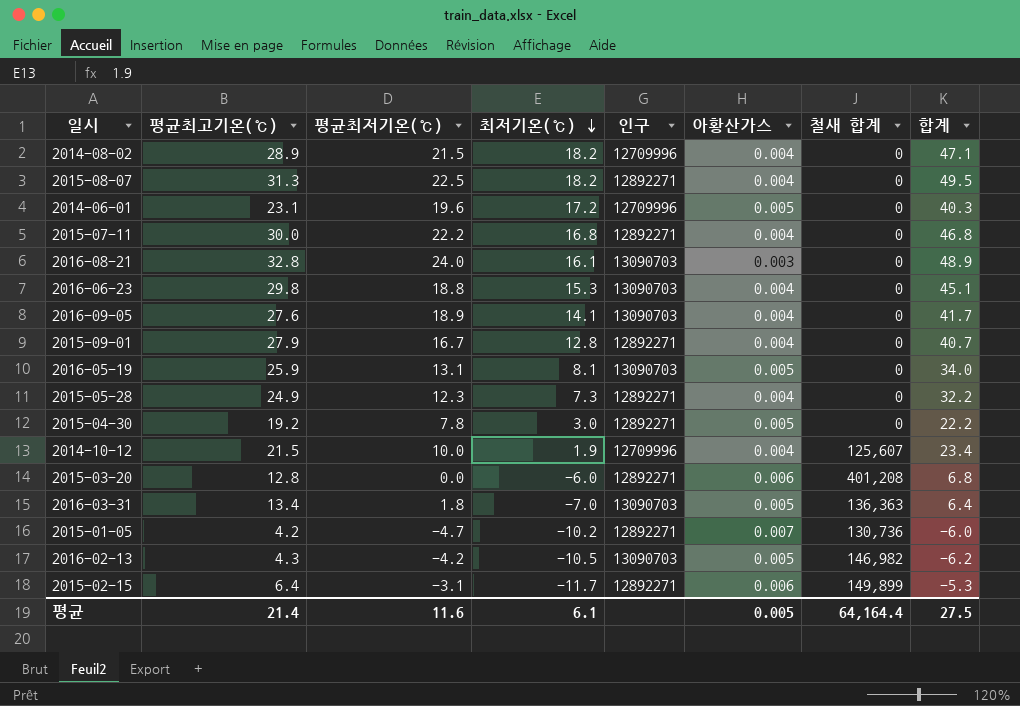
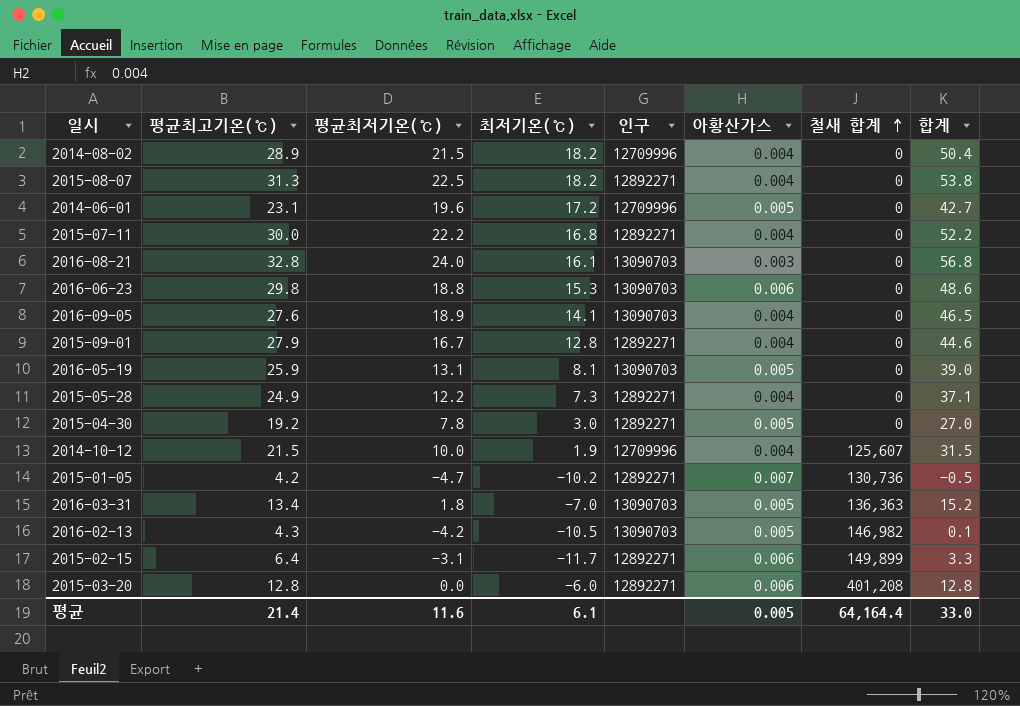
row order: 최저기온(℃) descending -> 철새 합계 ascending
column 합계 | formula: [평균최고기온(℃)] + [최저기온(℃)] -> [평균최고기온(℃)] + [평균최저기온(℃)]
2016-06-23 | 아황산가스: 0.004 -> 0.006
2015-05-28 | 평균최저기온(℃): 12.3 -> 12.2
평균 | 합계: 27.5 -> 33.0

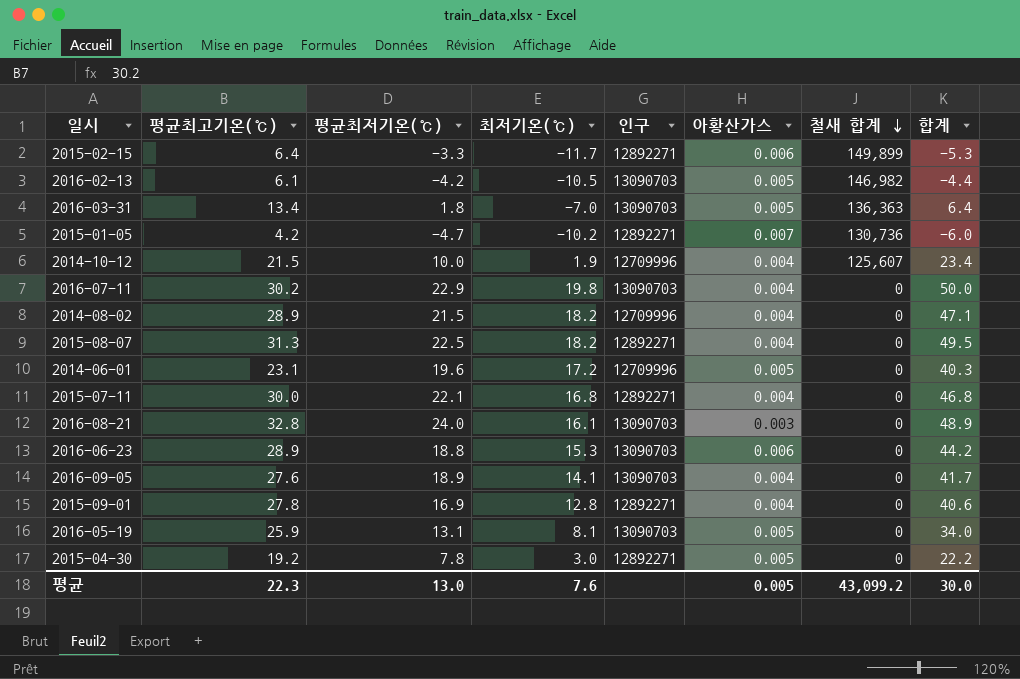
row order: 철새 합계 ascending -> 철새 합계 descending
column 합계 | formula: [평균최고기온(℃)] + [평균최저기온(℃)] -> [평균최고기온(℃)] + [최저기온(℃)]
row 2015-05-28: 24.9 | 12.2 | 7.3 | 12892271 | 0.004 | 0 | 37.1 -> none
row 2015-03-20: 12.8 | 0.0 | -6.0 | 12892271 | 0.006 | 401,208 | 12.8 -> none
2015-02-15 | 평균최저기온(℃): -3.1 -> -3.3
2016-02-13 | 평균최고기온(℃): 4.3 -> 6.1
row 2016-07-11: none -> 30.2 | 22.9 | 19.8 | 13090703 | 0.004 | 0 | 50.0
2015-07-11 | 평균최저기온(℃): 22.2 -> 22.1
2016-06-23 | 평균최고기온(℃): 29.8 -> 28.9
2015-09-01 | 평균최고기온(℃): 27.9 -> 27.8
2015-09-01 | 평균최저기온(℃): 16.7 -> 16.9
평균 | 평균최고기온(℃): 21.4 -> 22.3
평균 | 평균최저기온(℃): 11.6 -> 13.0
평균 | 최저기온(℃): 6.1 -> 7.6
평균 | 철새 합계: 64,164.4 -> 43,099.2
평균 | 합계: 33.0 -> 30.0

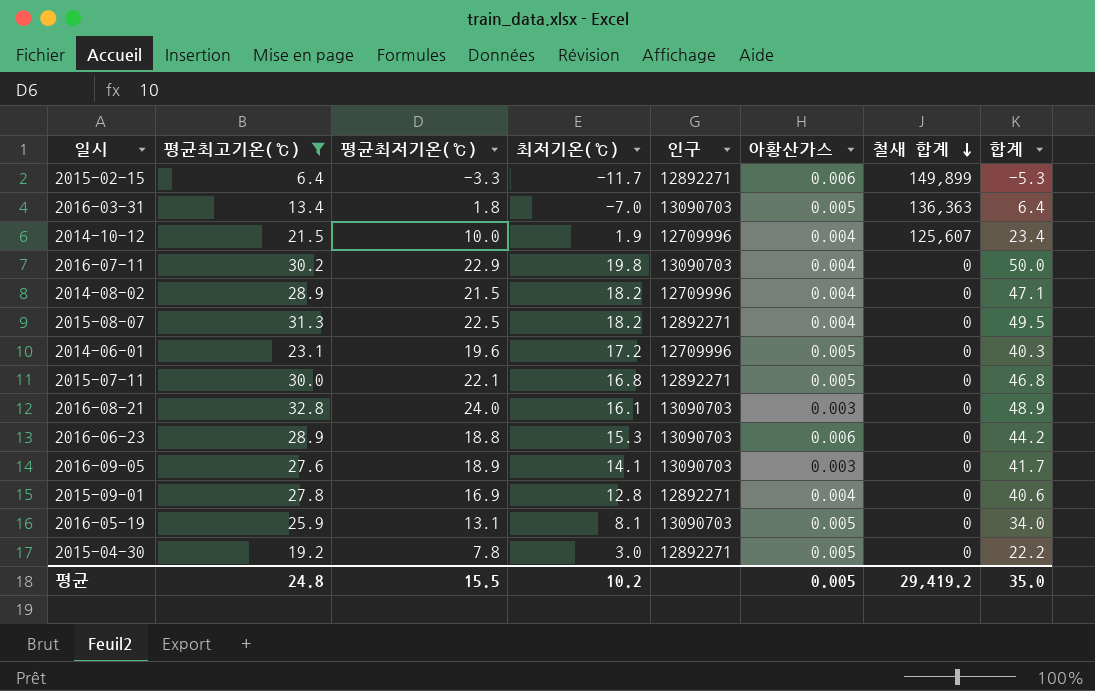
filter: none -> 평균최고기온(℃) >= 6.4
2015-07-11 | 아황산가스: 0.004 -> 0.005
2016-09-05 | 아황산가스: 0.004 -> 0.003
평균 | 평균최고기온(℃): 22.3 -> 24.8
평균 | 평균최저기온(℃): 13.0 -> 15.5
평균 | 최저기온(℃): 7.6 -> 10.2
평균 | 철새 합계: 43,099.2 -> 29,419.2
평균 | 합계: 30.0 -> 35.0

